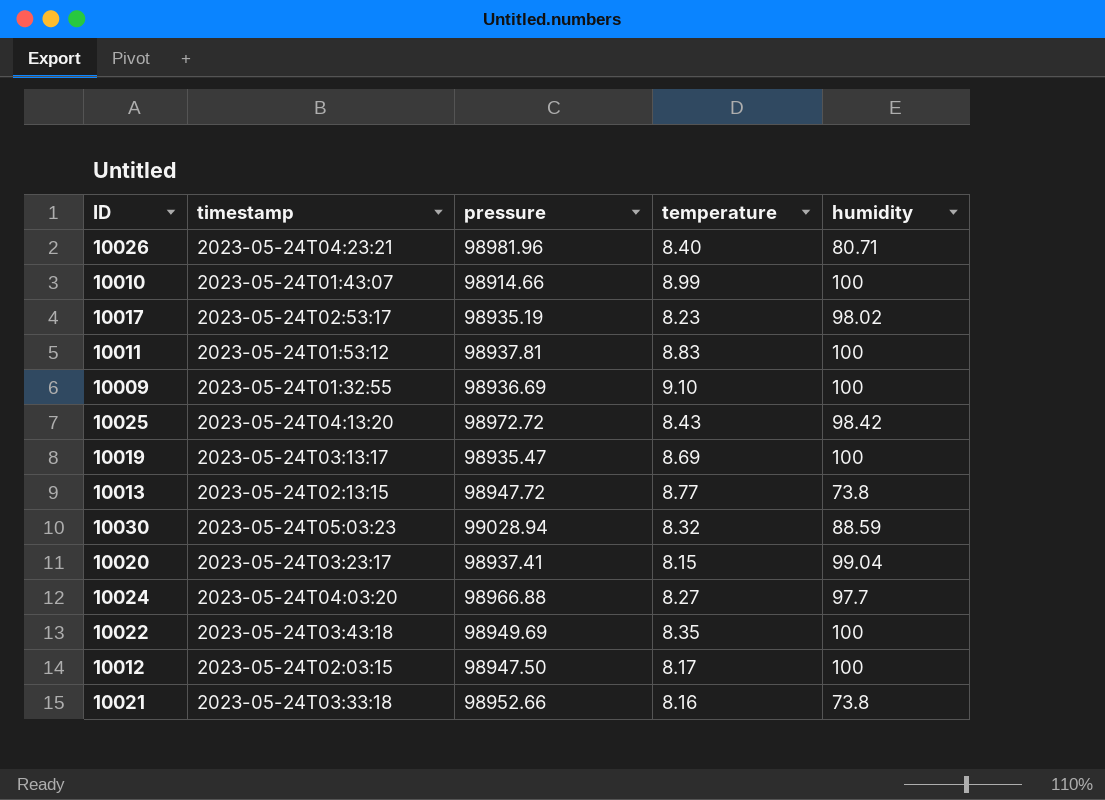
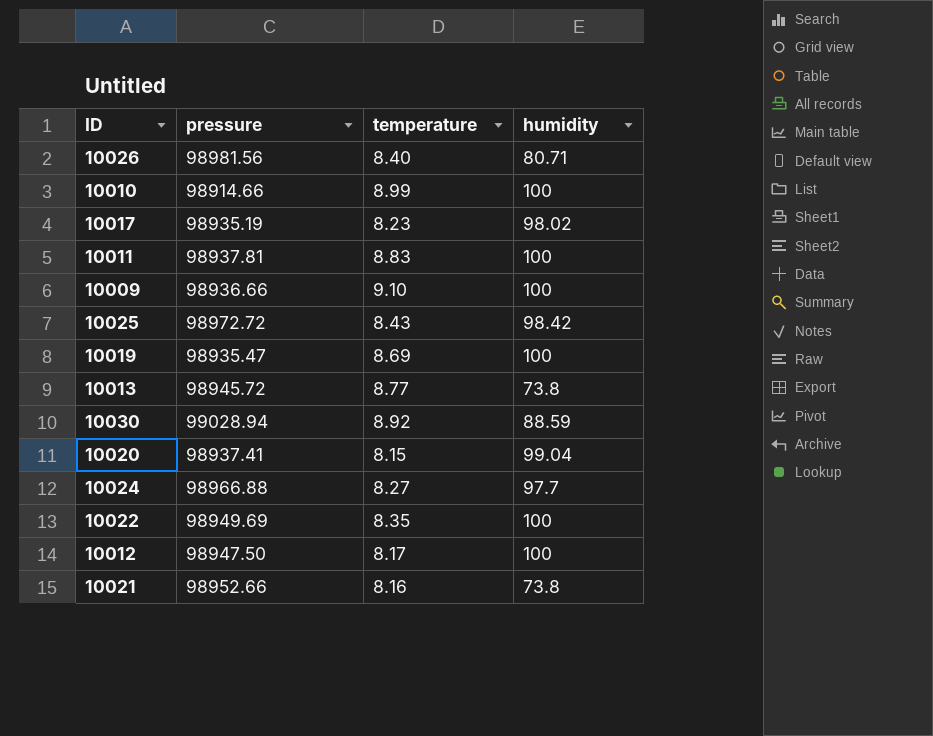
column timestamp | position: 2 -> none
10026 | pressure: 98981.96 -> 98981.56
10009 | pressure: 98936.69 -> 98936.66
10013 | pressure: 98947.72 -> 98945.72
10030 | temperature: 8.32 -> 8.92

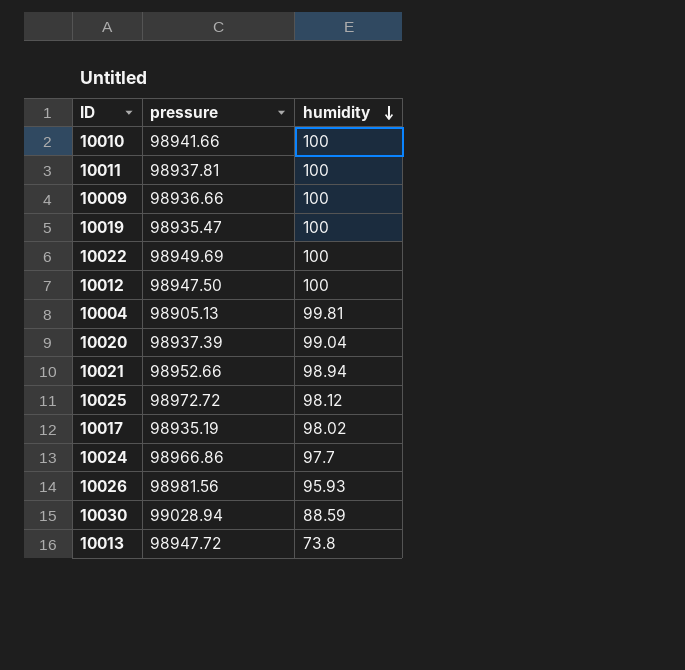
row order: none -> humidity descending
column temperature | position: 3 -> none
10010 | pressure: 98914.66 -> 98941.66
row 10004: none -> 98905.13 | 99.81
10020 | pressure: 98937.41 -> 98937.39
10021 | humidity: 73.8 -> 98.94
10025 | humidity: 98.42 -> 98.12
10024 | pressure: 98966.88 -> 98966.86
10026 | humidity: 80.71 -> 95.93
10013 | pressure: 98945.72 -> 98947.72

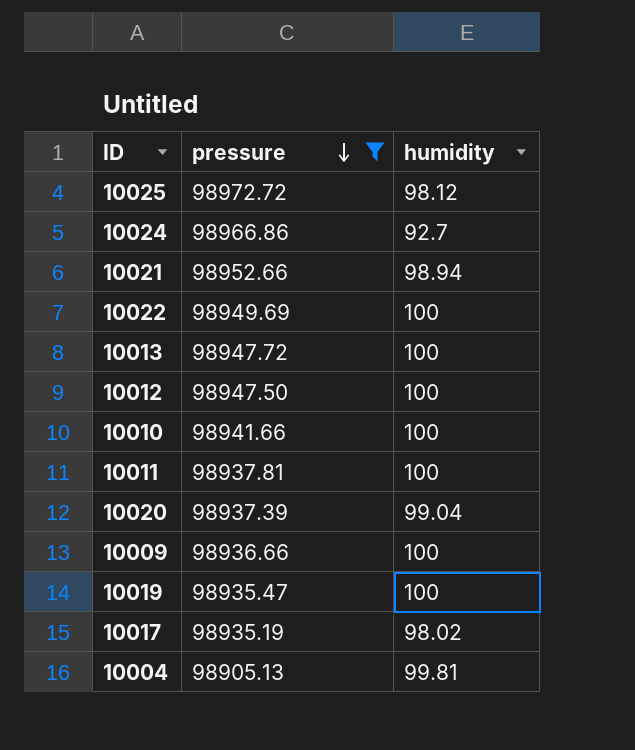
filter: none -> pressure <= 98972.72
row order: humidity descending -> pressure descending
10024 | humidity: 97.7 -> 92.7
10013 | humidity: 73.8 -> 100

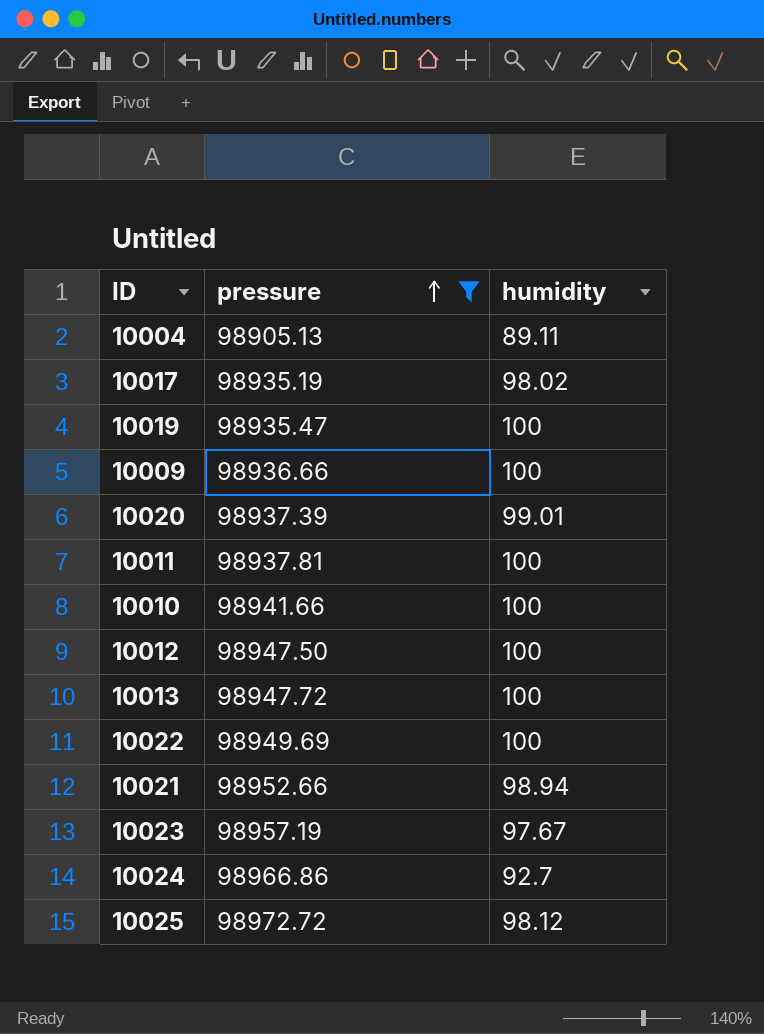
row order: pressure descending -> pressure ascending
10004 | humidity: 99.81 -> 89.11
10020 | humidity: 99.04 -> 99.01
row 10023: none -> 98957.19 | 97.67

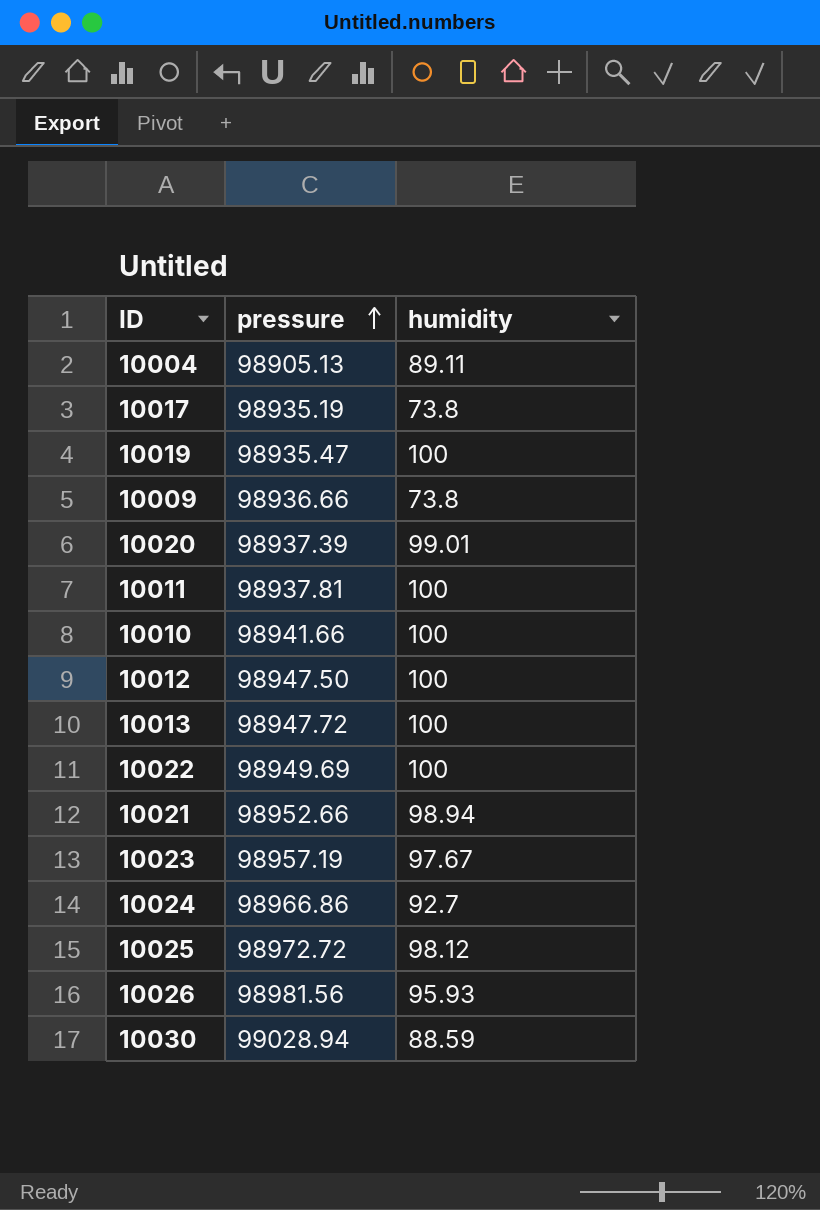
filter: pressure <= 98972.72 -> none
10017 | humidity: 98.02 -> 73.8
10009 | humidity: 100 -> 73.8

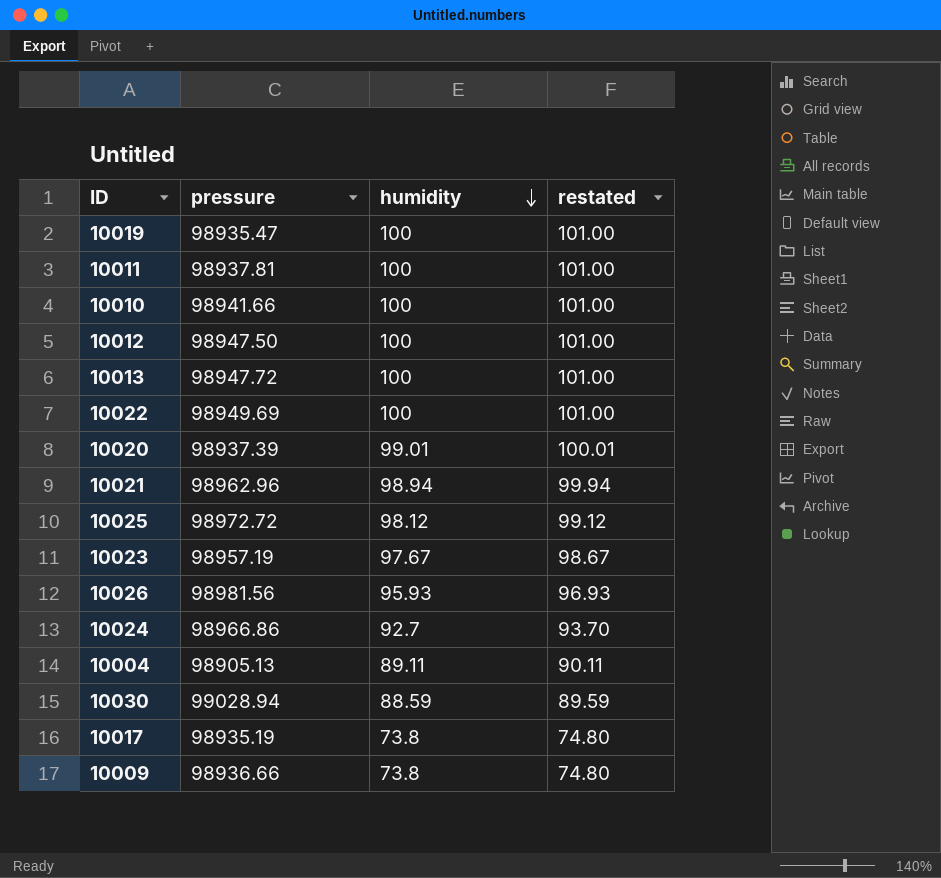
row order: pressure ascending -> humidity descending
column restated | formula: none -> [humidity] + 1
10021 | pressure: 98952.66 -> 98962.96

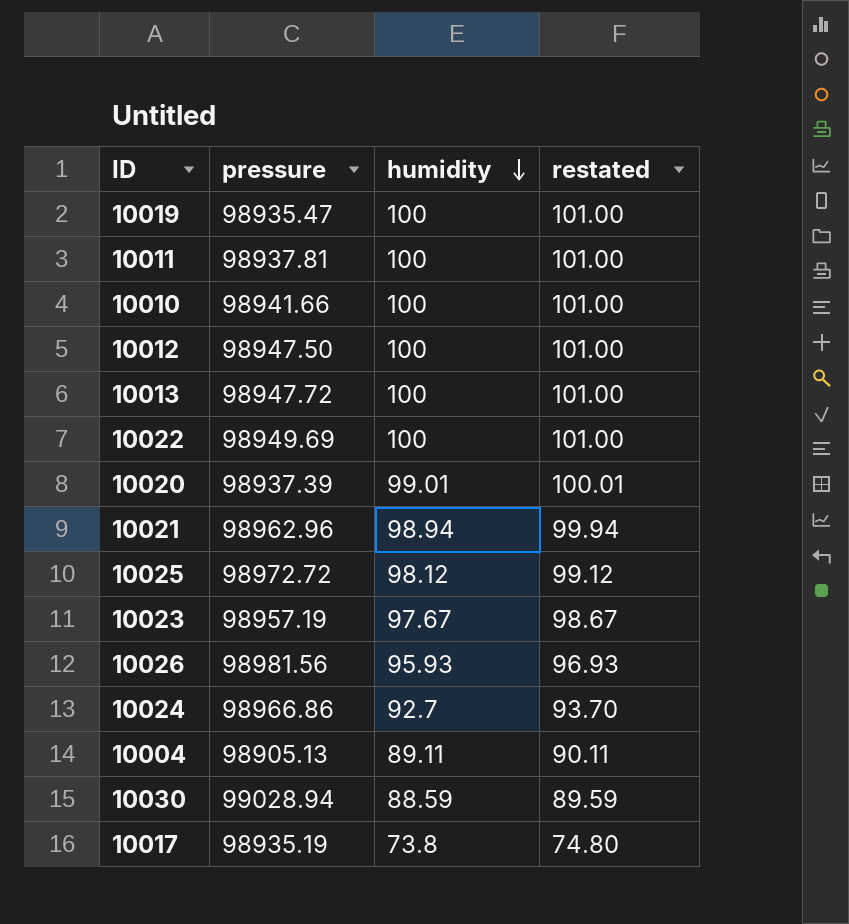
row 10009: 98936.66 | 73.8 | 74.80 -> none

